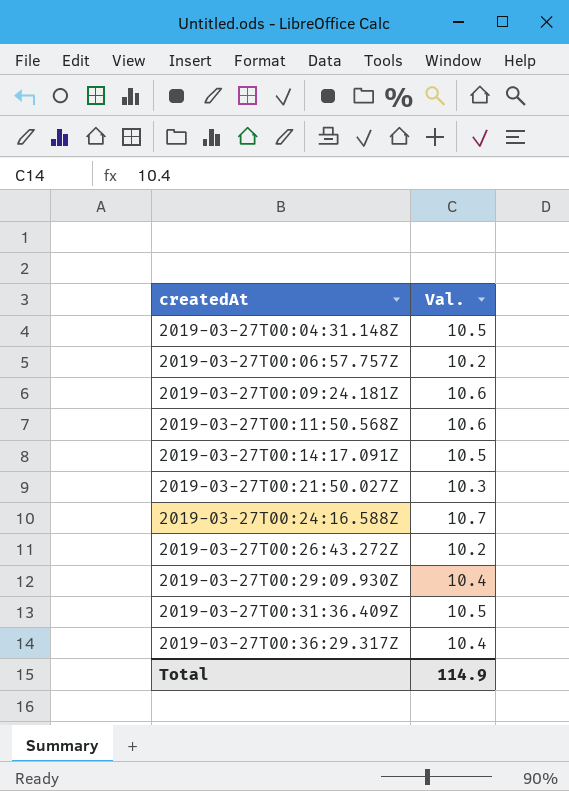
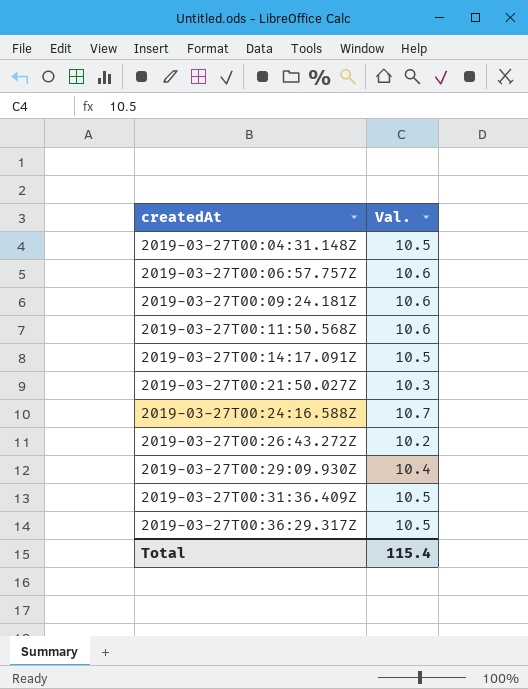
2019-03-27T00:06:57.757Z | Val.: 10.2 -> 10.6
2019-03-27T00:36:29.317Z | Val.: 10.4 -> 10.5
Total | Val.: 114.9 -> 115.4

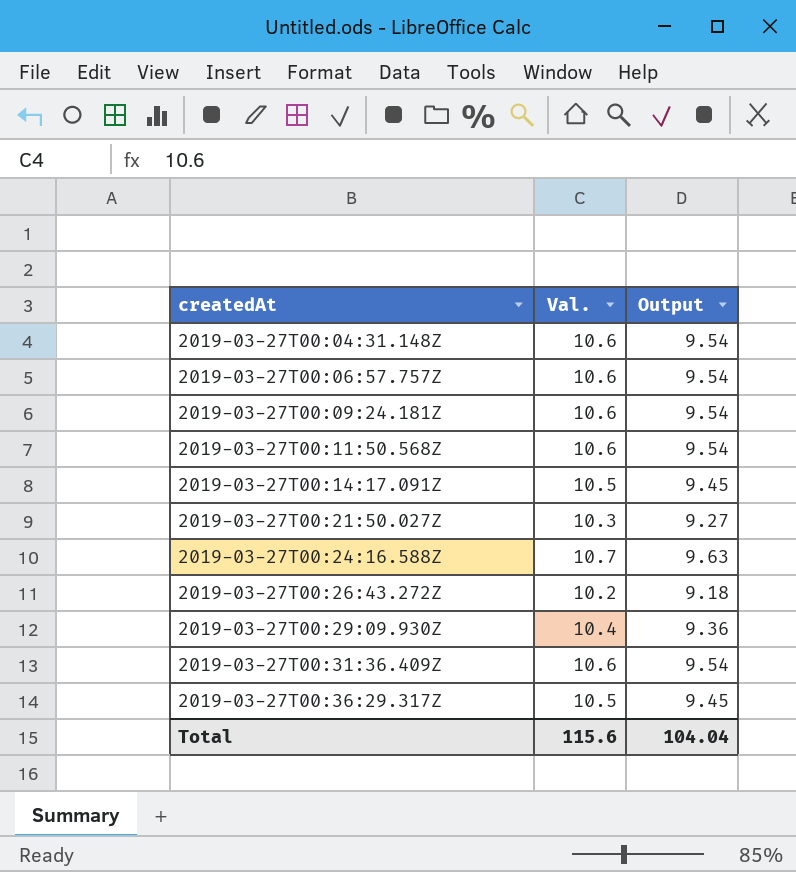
column Output | formula: none -> [Val.] * 0.9
2019-03-27T00:04:31.148Z | Val.: 10.5 -> 10.6
2019-03-27T00:31:36.409Z | Val.: 10.5 -> 10.6
Total | Val.: 115.4 -> 115.6

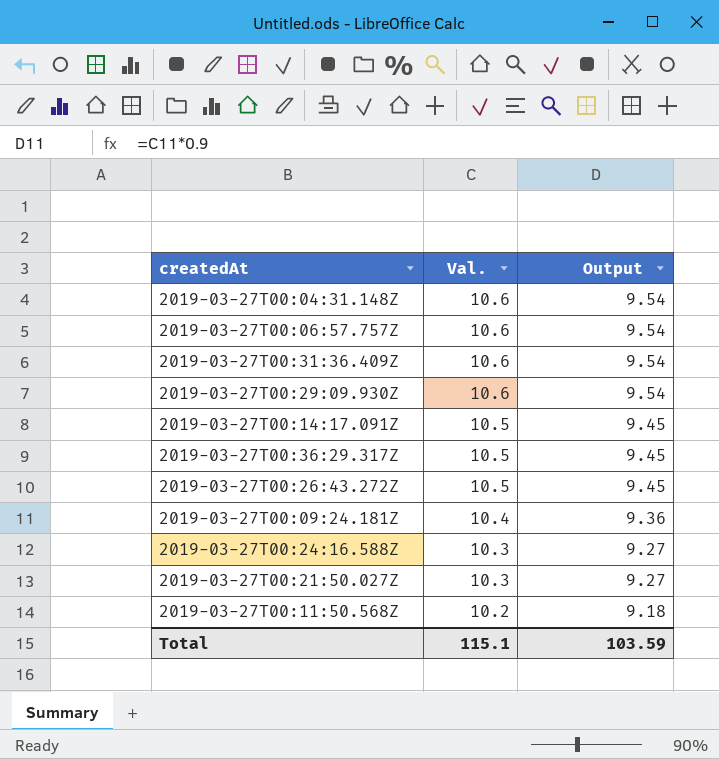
row order: createdAt ascending -> Val. descending
2019-03-27T00:29:09.930Z | Val.: 10.4 -> 10.6
2019-03-27T00:29:09.930Z | Output: 9.36 -> 9.54
2019-03-27T00:26:43.272Z | Val.: 10.2 -> 10.5
2019-03-27T00:26:43.272Z | Output: 9.18 -> 9.45
2019-03-27T00:09:24.181Z | Val.: 10.6 -> 10.4
2019-03-27T00:09:24.181Z | Output: 9.54 -> 9.36
2019-03-27T00:24:16.588Z | Val.: 10.7 -> 10.3
2019-03-27T00:24:16.588Z | Output: 9.63 -> 9.27
2019-03-27T00:11:50.568Z | Val.: 10.6 -> 10.2
2019-03-27T00:11:50.568Z | Output: 9.54 -> 9.18
Total | Val.: 115.6 -> 115.1
Total | Output: 104.04 -> 103.59

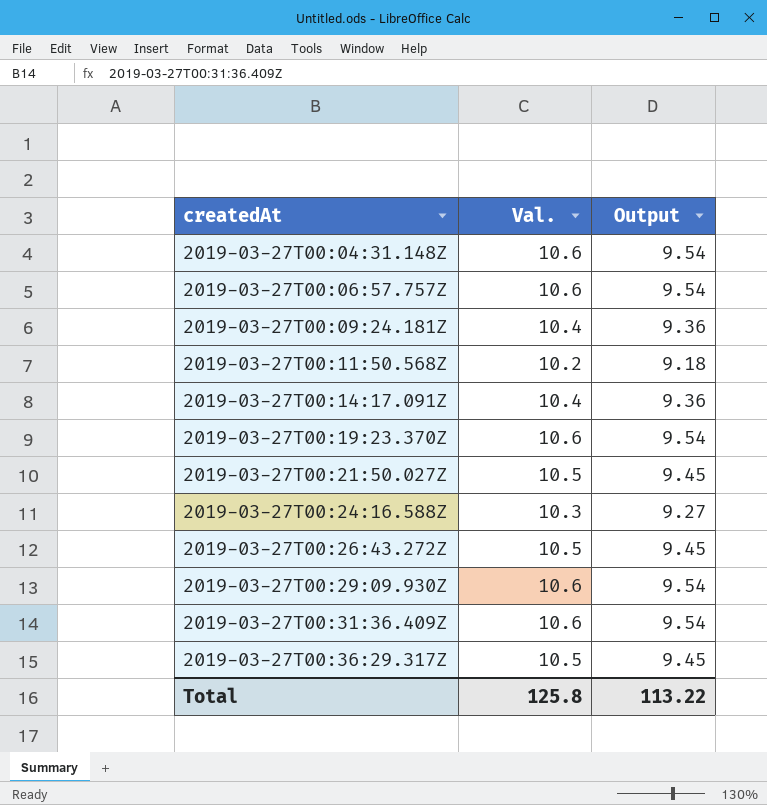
row order: Val. descending -> createdAt ascending
2019-03-27T00:14:17.091Z | Val.: 10.5 -> 10.4
2019-03-27T00:14:17.091Z | Output: 9.45 -> 9.36
row 2019-03-27T00:19:23.370Z: none -> 10.6 | 9.54
2019-03-27T00:21:50.027Z | Val.: 10.3 -> 10.5
2019-03-27T00:21:50.027Z | Output: 9.27 -> 9.45
Total | Val.: 115.1 -> 125.8
Total | Output: 103.59 -> 113.22

